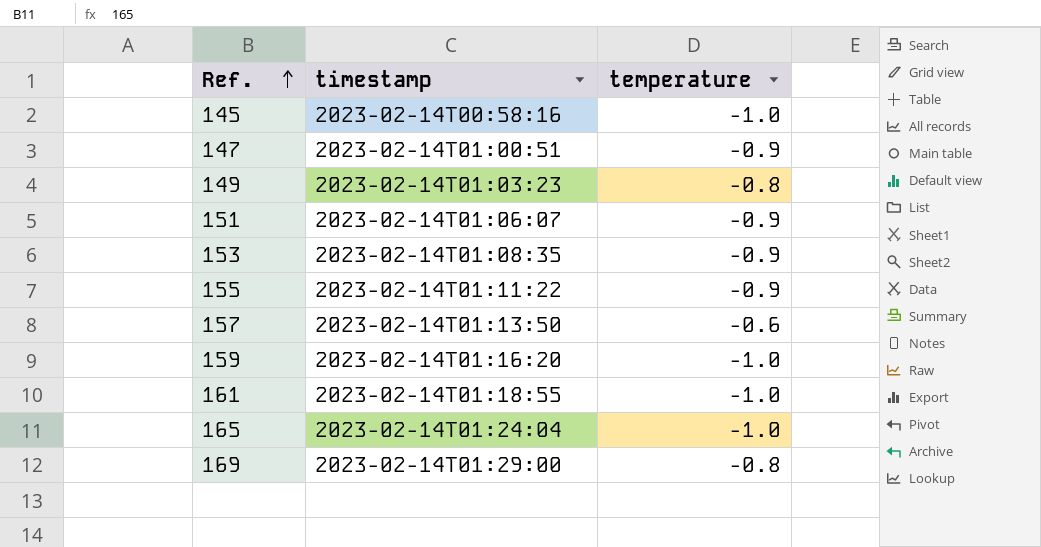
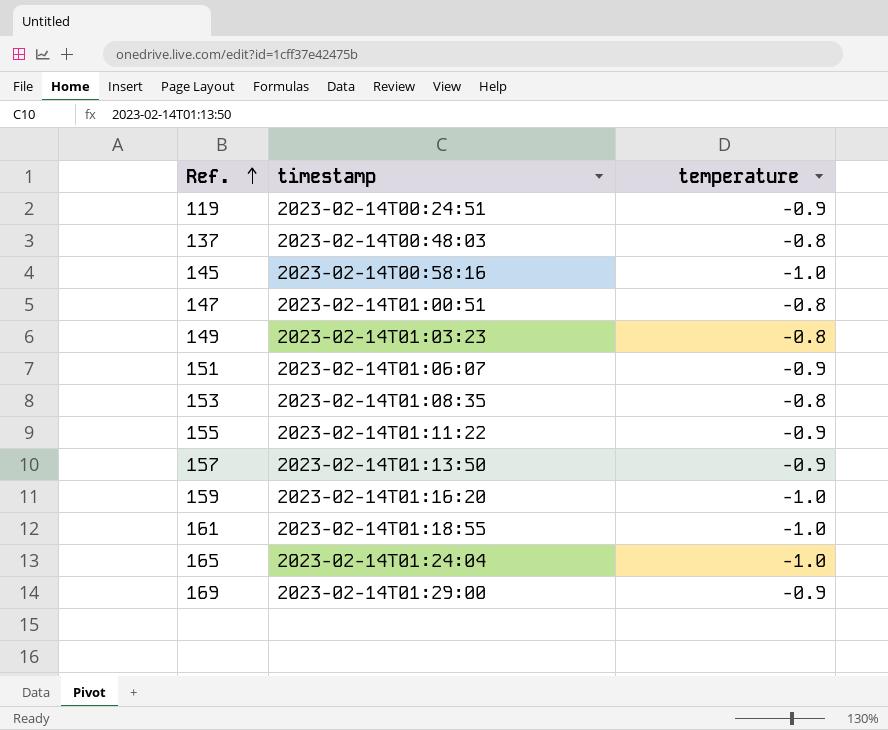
row 119: none -> 2023-02-14T00:24:51 | -0.9
row 137: none -> 2023-02-14T00:48:03 | -0.8
147 | temperature: -0.9 -> -0.8
153 | temperature: -0.9 -> -0.8
157 | temperature: -0.6 -> -0.9
169 | temperature: -0.8 -> -0.9

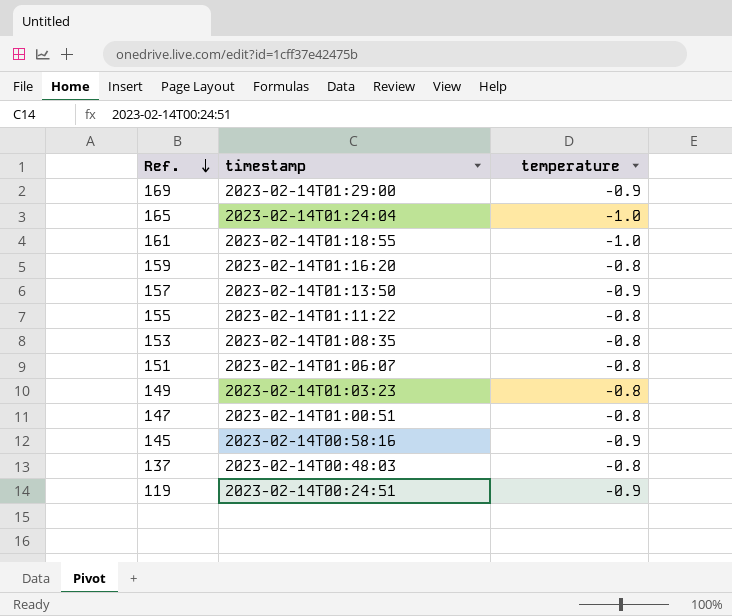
row order: Ref. ascending -> Ref. descending
159 | temperature: -1.0 -> -0.8
155 | temperature: -0.9 -> -0.8
151 | temperature: -0.9 -> -0.8
145 | temperature: -1.0 -> -0.9

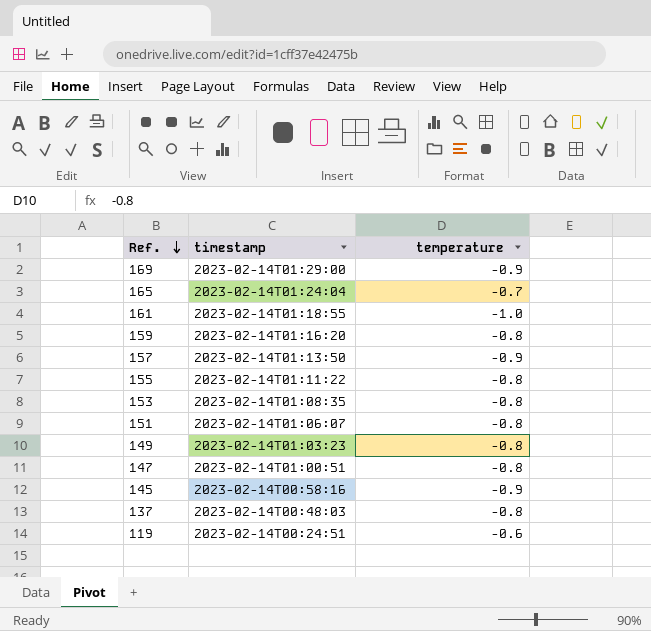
165 | temperature: -1.0 -> -0.7
119 | temperature: -0.9 -> -0.6

